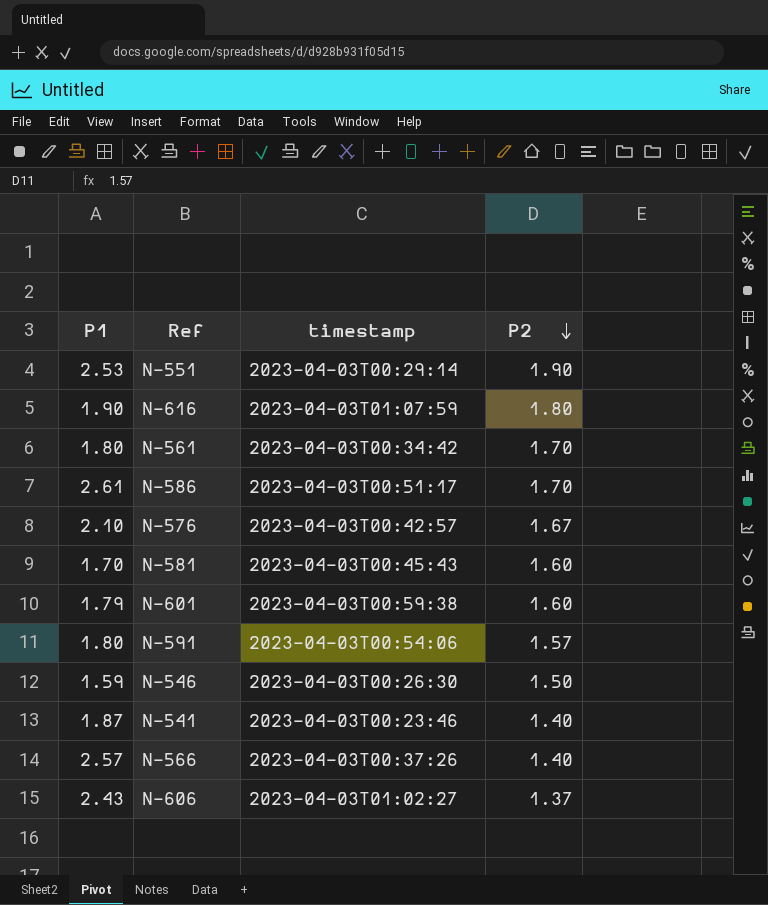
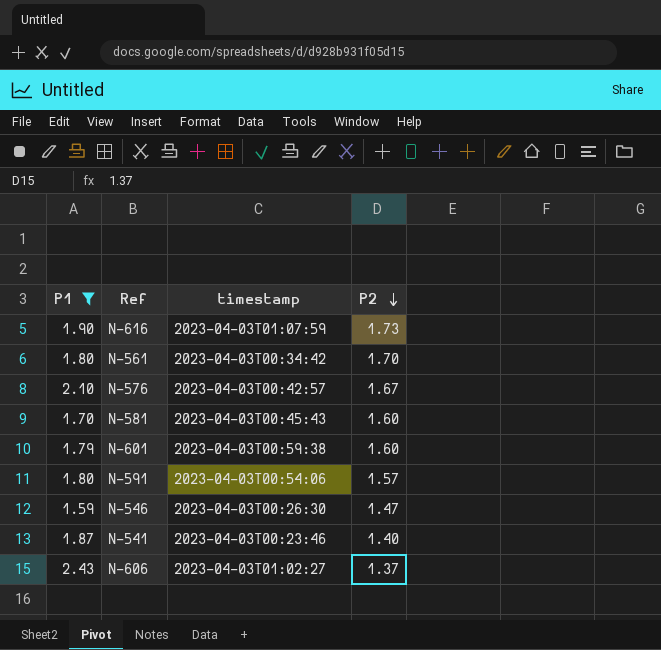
filter: none -> P1 <= 2.43
N-616 | P2: 1.80 -> 1.73
N-546 | P2: 1.50 -> 1.47

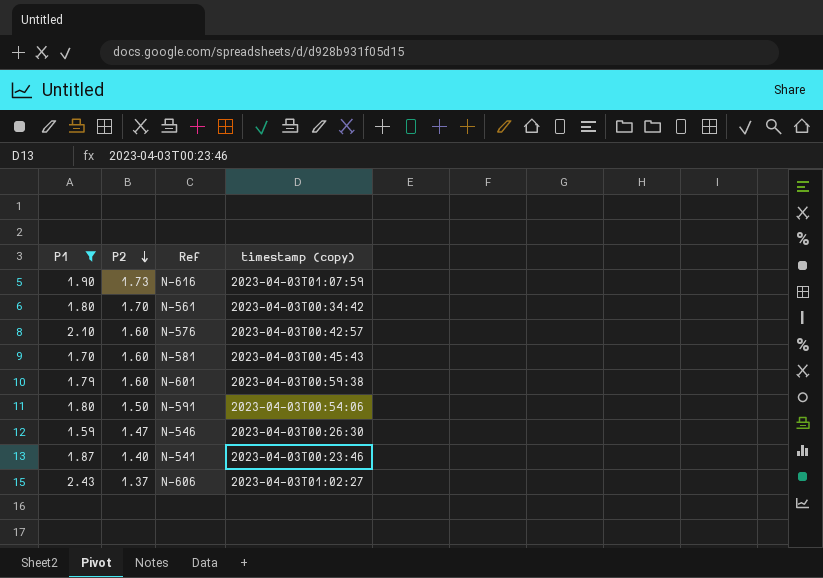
column P2 | position: 4 -> 2
column name: timestamp -> timestamp (copy)
N-576 | P2: 1.67 -> 1.60
N-591 | P2: 1.57 -> 1.50

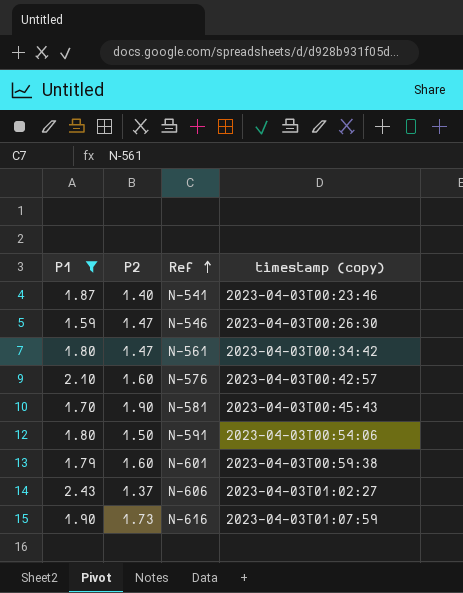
row order: P2 descending -> Ref ascending
N-561 | P2: 1.70 -> 1.47
N-581 | P2: 1.60 -> 1.90

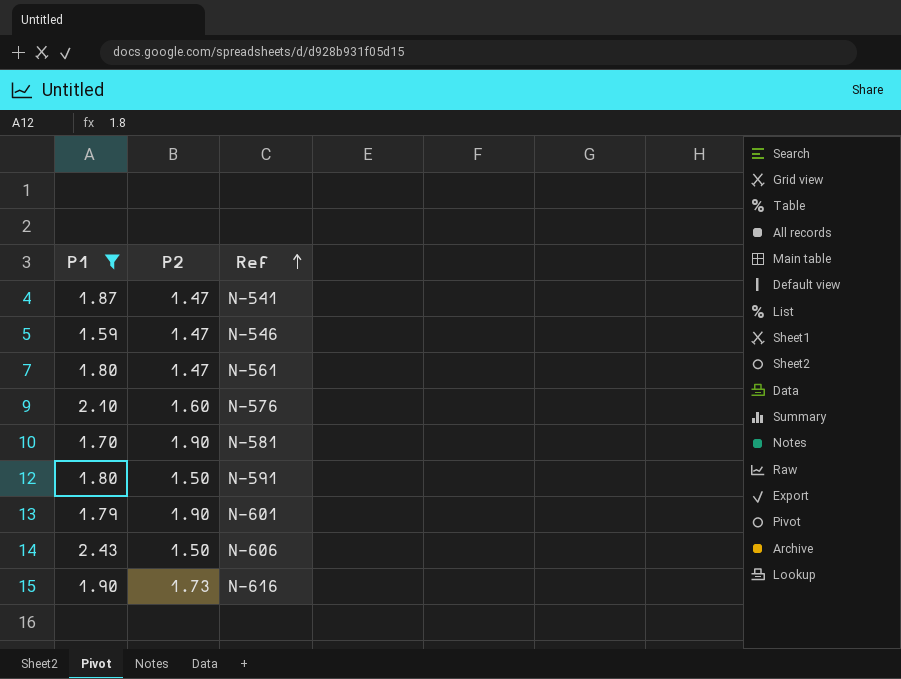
column timestamp (copy) | position: 4 -> none
N-541 | P2: 1.40 -> 1.47
N-601 | P2: 1.60 -> 1.90
N-606 | P2: 1.37 -> 1.50

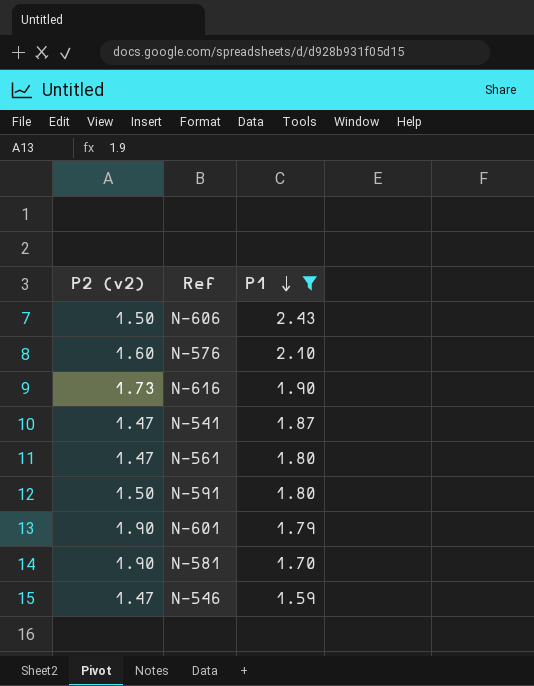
row order: Ref ascending -> P1 descending
column name: P2 -> P2 (v2)
column P1 | position: 1 -> 3

